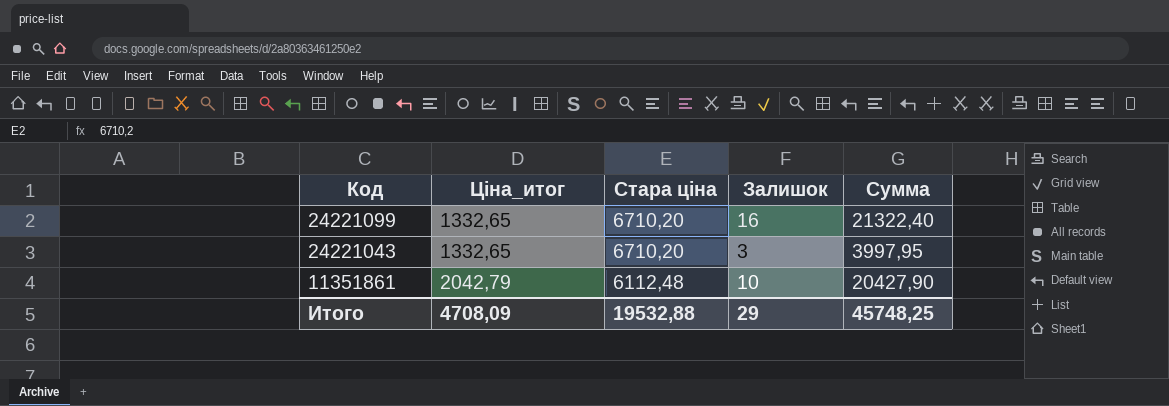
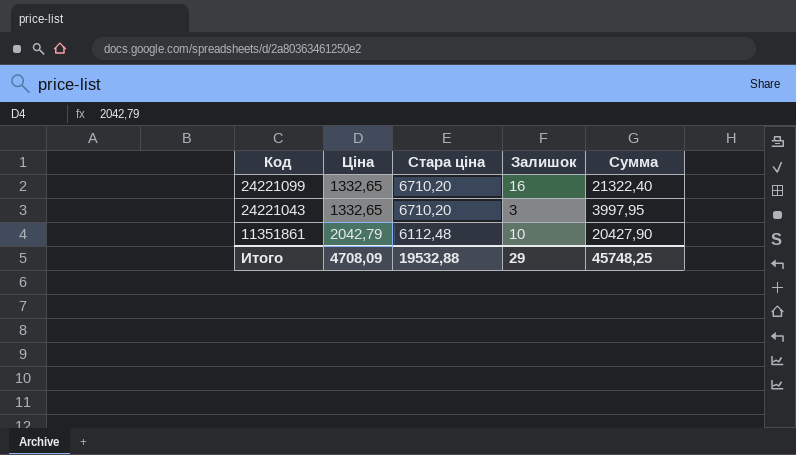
column name: Ціна_итог -> Ціна

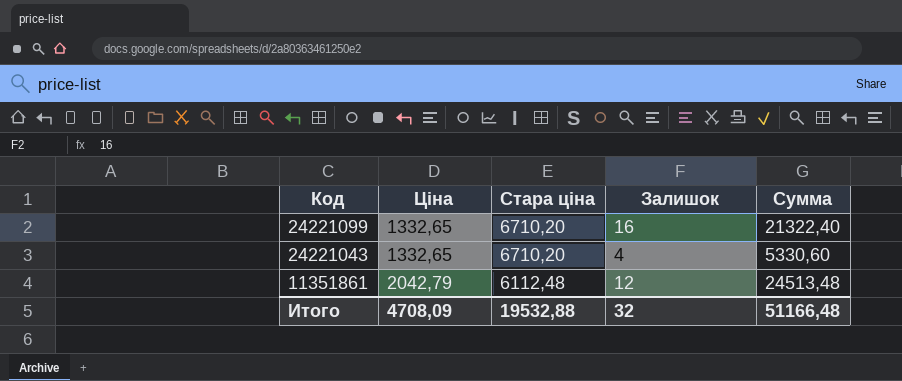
24221043 | Залишок: 3 -> 4
24221043 | Сумма: 3997,95 -> 5330,60
11351861 | Залишок: 10 -> 12
11351861 | Сумма: 20427,90 -> 24513,48
Итого | Залишок: 29 -> 32
Итого | Сумма: 45748,25 -> 51166,48

